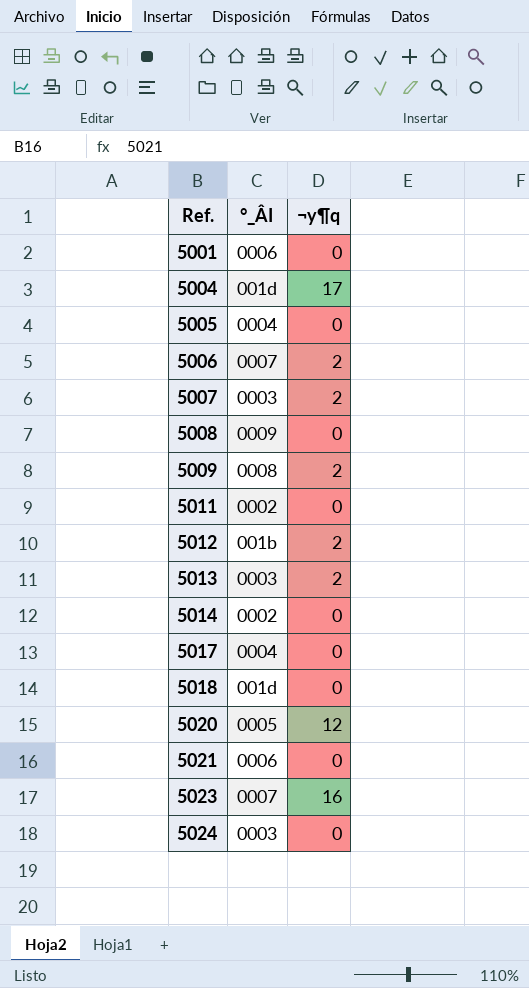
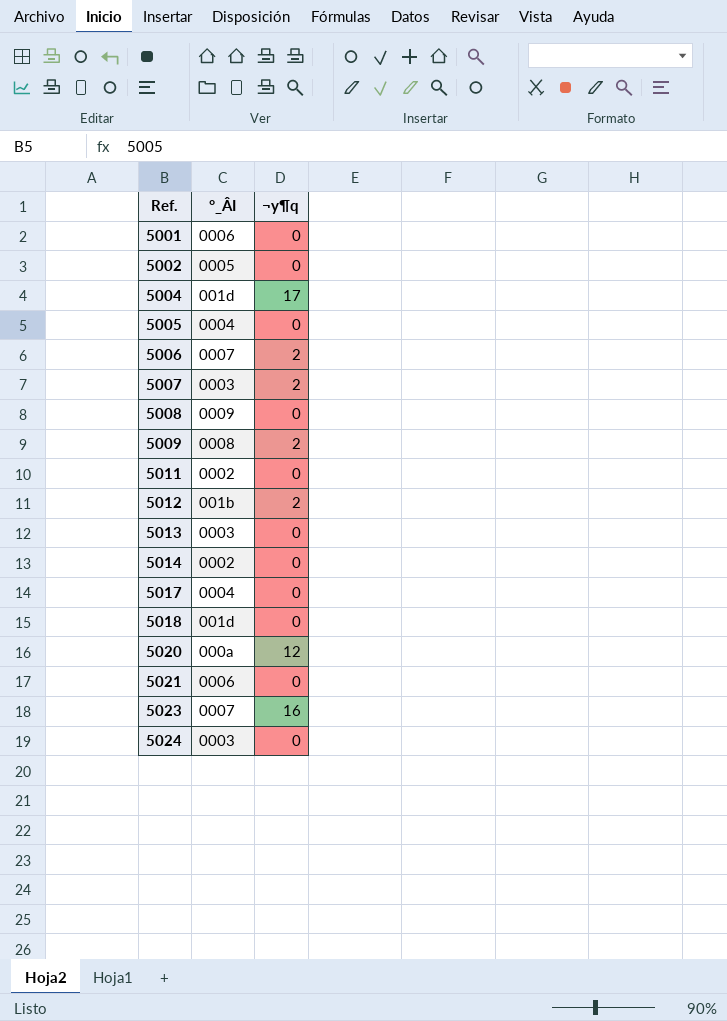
row 5002: none -> 0005 | 0
5013 | ¬y¶q: 2 -> 0
5020 | °_ÂI: 0005 -> 000a

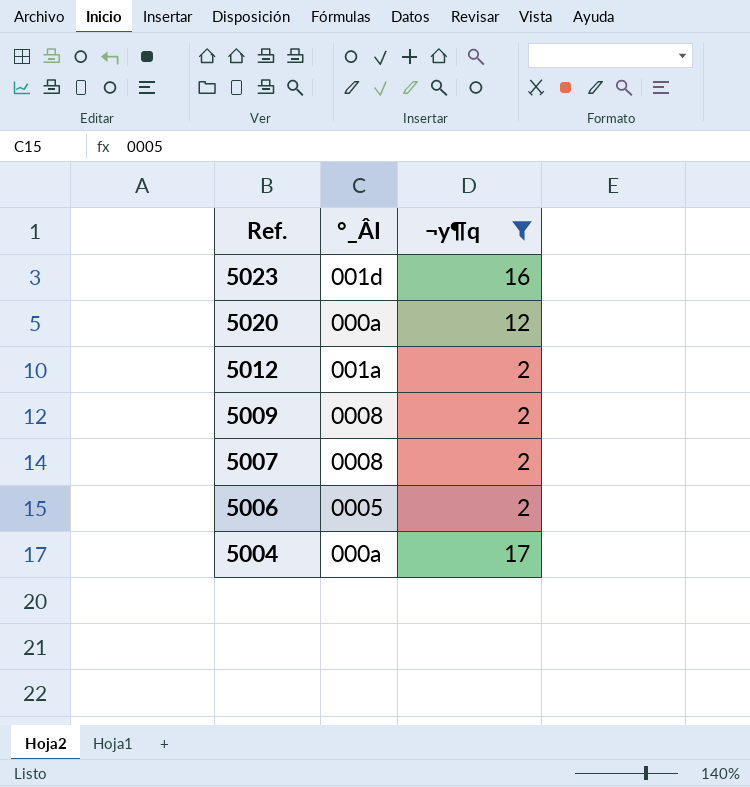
filter: none -> ¬y¶q != 0
row order: Ref. ascending -> Ref. descending
5023 | °_ÂI: 0007 -> 001d
5012 | °_ÂI: 001b -> 001a
5007 | °_ÂI: 0003 -> 0008
5006 | °_ÂI: 0007 -> 0005
5004 | °_ÂI: 001d -> 000a

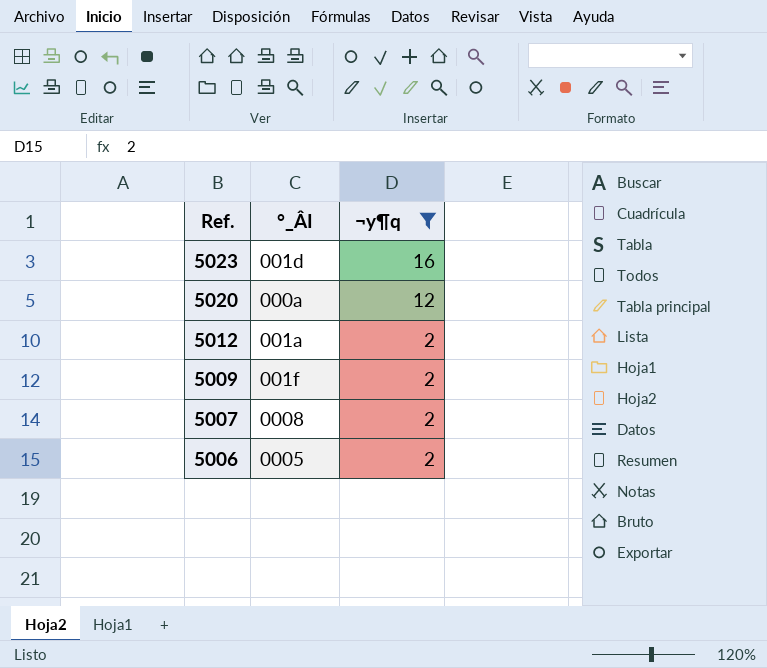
row 5004: 000a | 17 -> none
5009 | °_ÂI: 0008 -> 001f

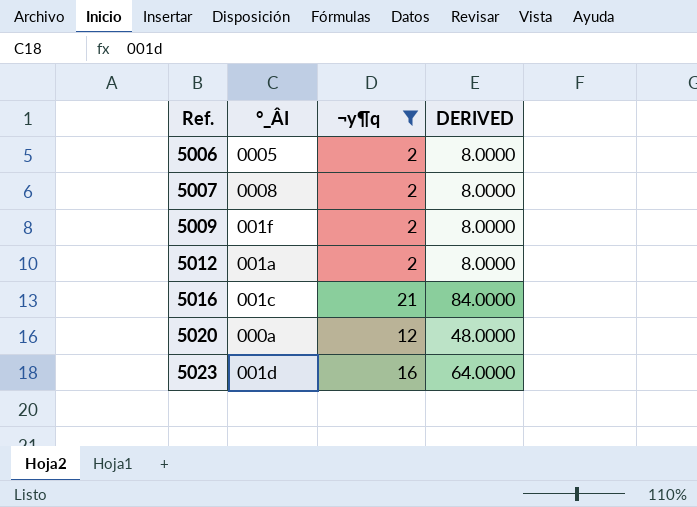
row order: Ref. descending -> Ref. ascending
column DERIVED | formula: none -> [¬y¶q] * 4
row 5016: none -> 001c | 21 | 84.0000

